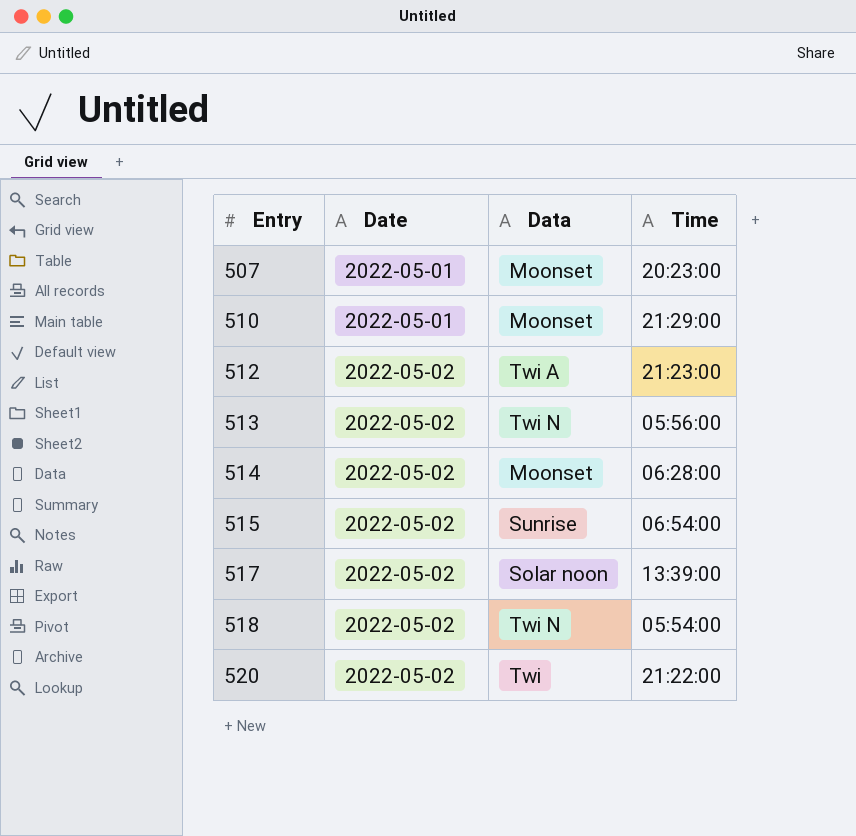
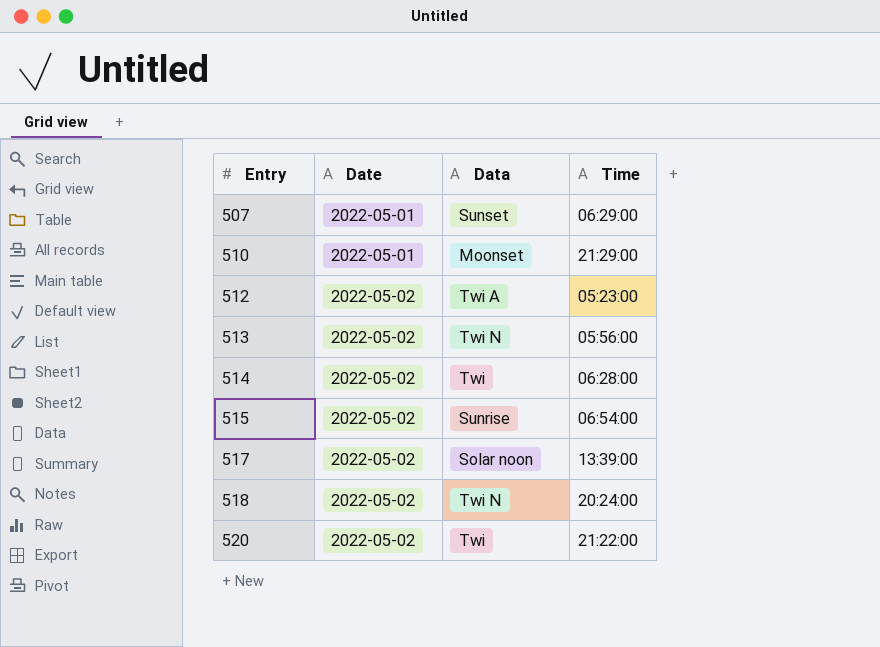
507 | Data: Moonset -> Sunset
507 | Time: 20:23:00 -> 06:29:00
512 | Time: 21:23:00 -> 05:23:00
514 | Data: Moonset -> Twi
518 | Time: 05:54:00 -> 20:24:00

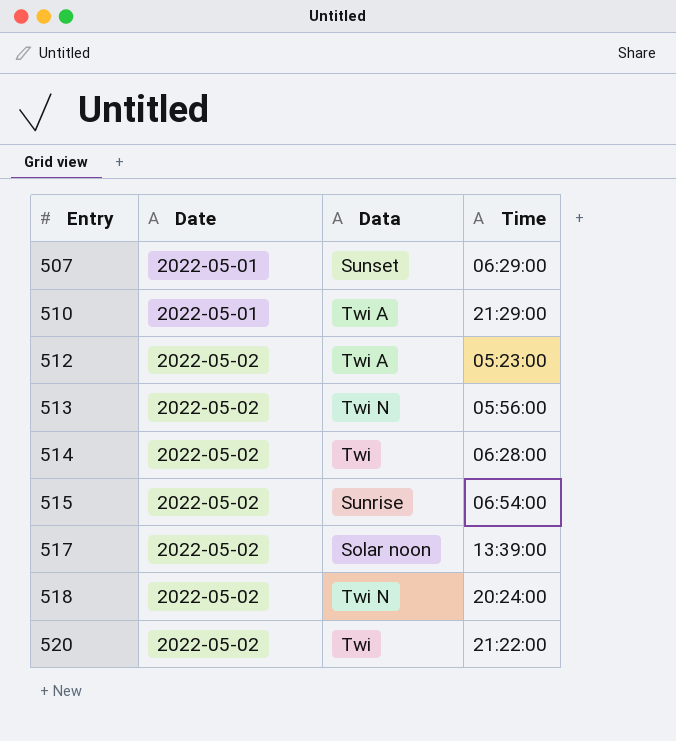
510 | Data: Moonset -> Twi A

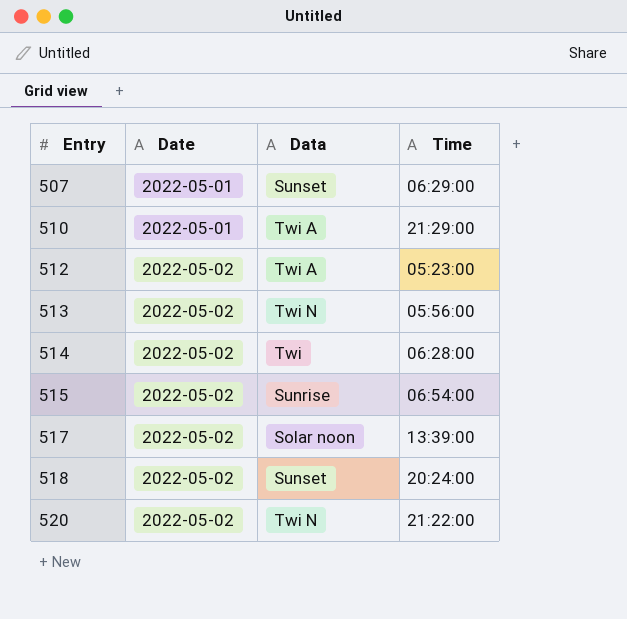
518 | Data: Twi N -> Sunset
520 | Data: Twi -> Twi N

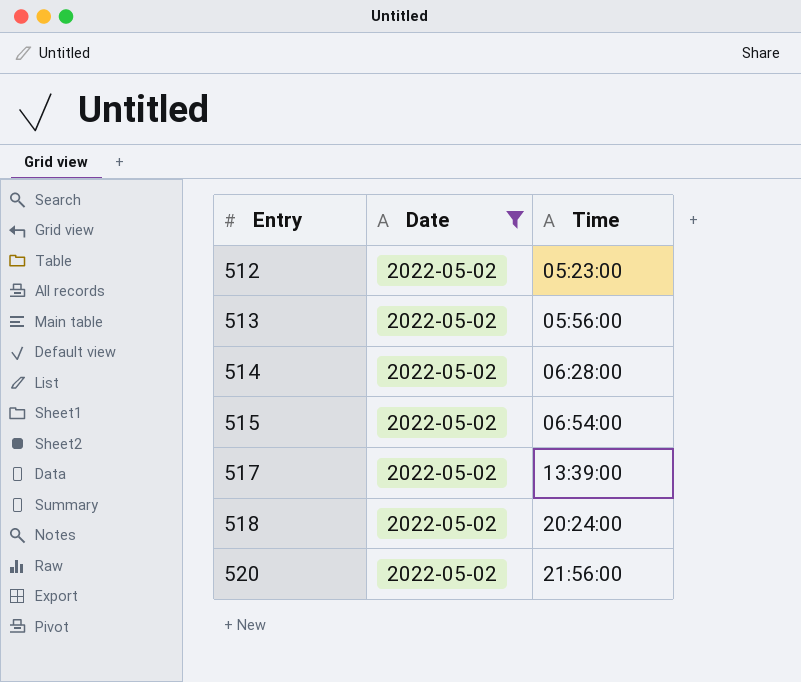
filter: none -> Date = 2022-05-02
column Data | position: 3 -> none
520 | Time: 21:22:00 -> 21:56:00

